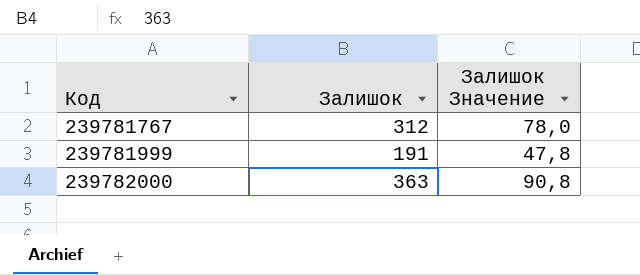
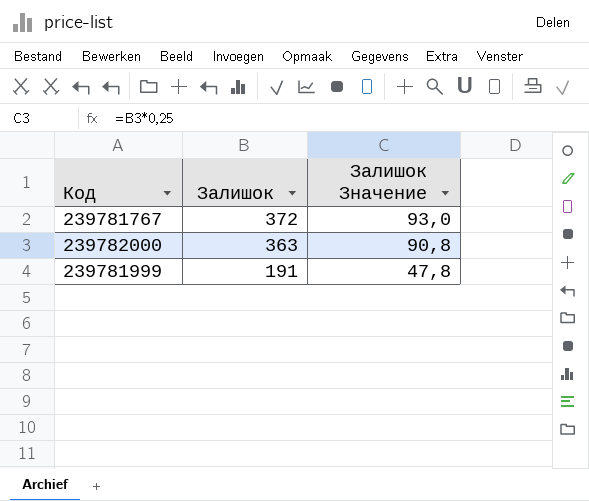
row order: Код ascending -> Залишок descending
239781767 | Залишок: 312 -> 372
239781767 | Залишок Значение: 78,0 -> 93,0

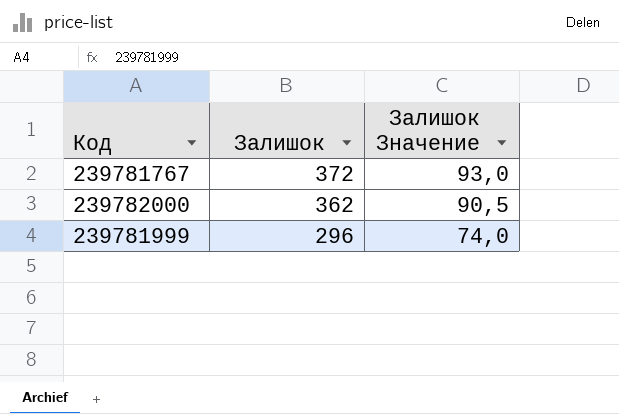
239782000 | Залишок: 363 -> 362
239782000 | Залишок Значение: 90,8 -> 90,5
239781999 | Залишок: 191 -> 296
239781999 | Залишок Значение: 47,8 -> 74,0

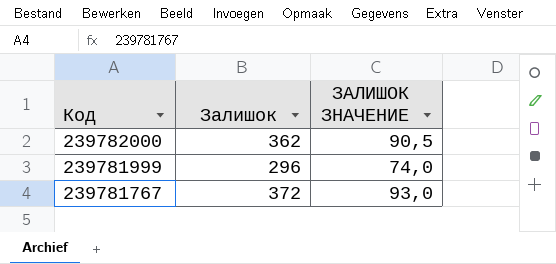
row order: Залишок descending -> Код descending
column name: Залишок Значение -> ЗАЛИШОК ЗНАЧЕНИЕ

